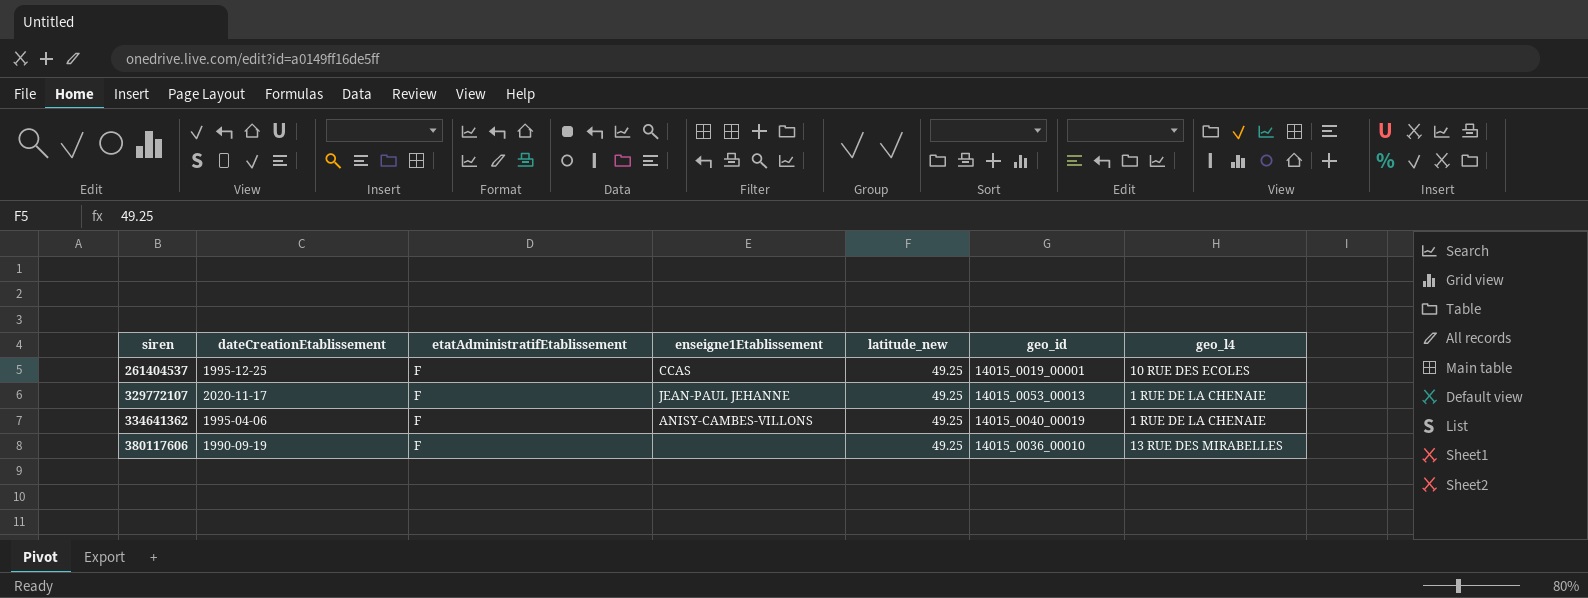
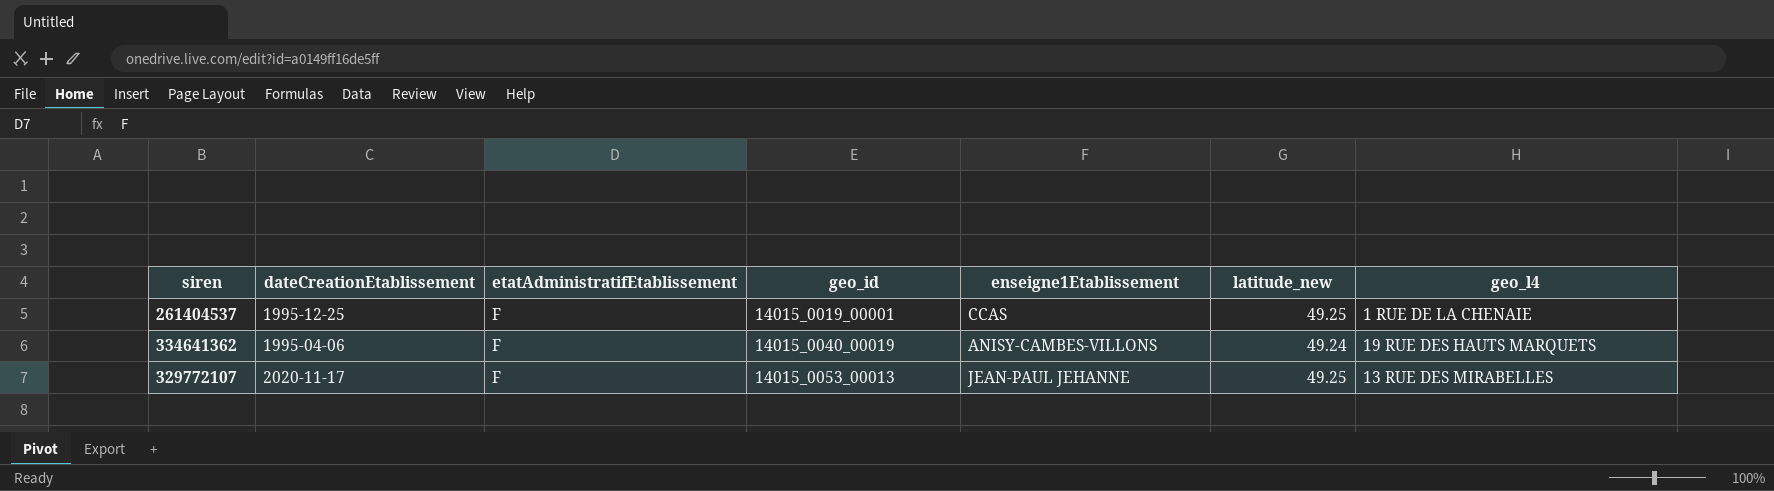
row order: siren ascending -> geo_id ascending
column geo_id | position: 6 -> 4
row 380117606: 1990-09-19 | F | none | 49.25 | 14015_0036_00010 | 13 RUE DES MIRABELLES -> none
261404537 | geo_l4: 10 RUE DES ECOLES -> 1 RUE DE LA CHENAIE
334641362 | latitude_new: 49.25 -> 49.24
334641362 | geo_l4: 1 RUE DE LA CHENAIE -> 19 RUE DES HAUTS MARQUETS
329772107 | geo_l4: 1 RUE DE LA CHENAIE -> 13 RUE DES MIRABELLES

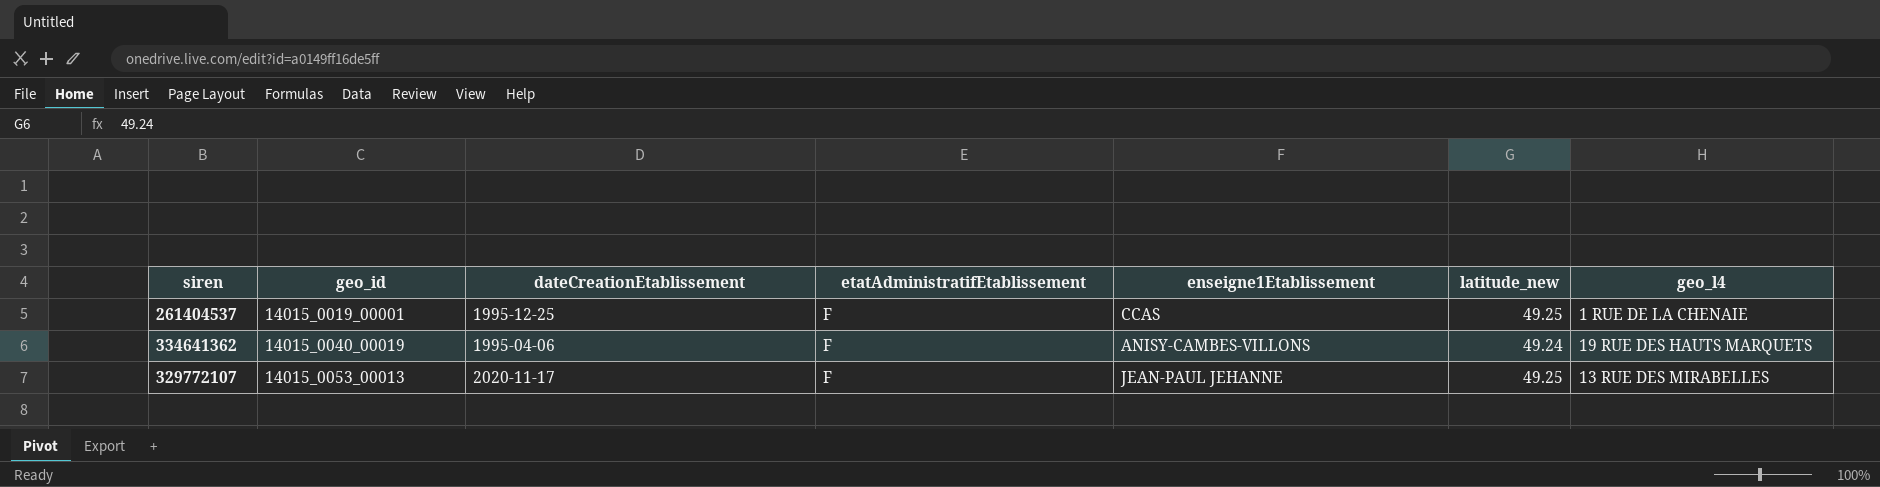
column geo_id | position: 4 -> 2

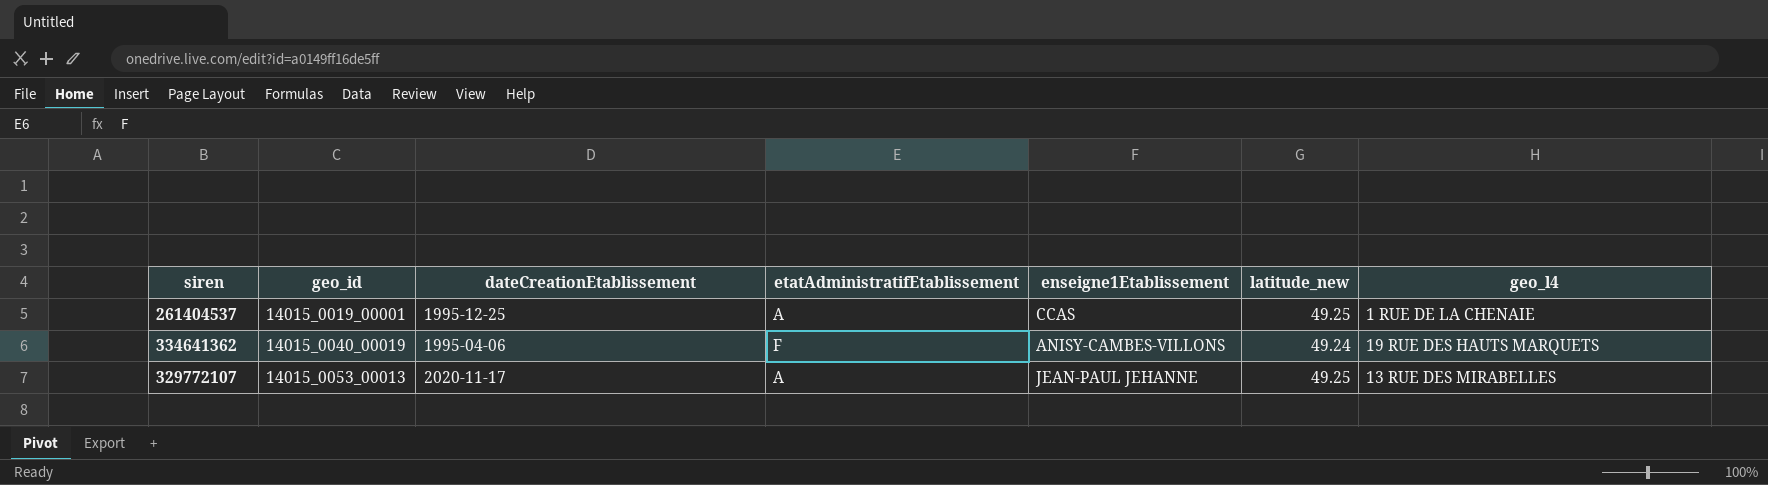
261404537 | etatAdministratifEtablissement: F -> A
329772107 | etatAdministratifEtablissement: F -> A

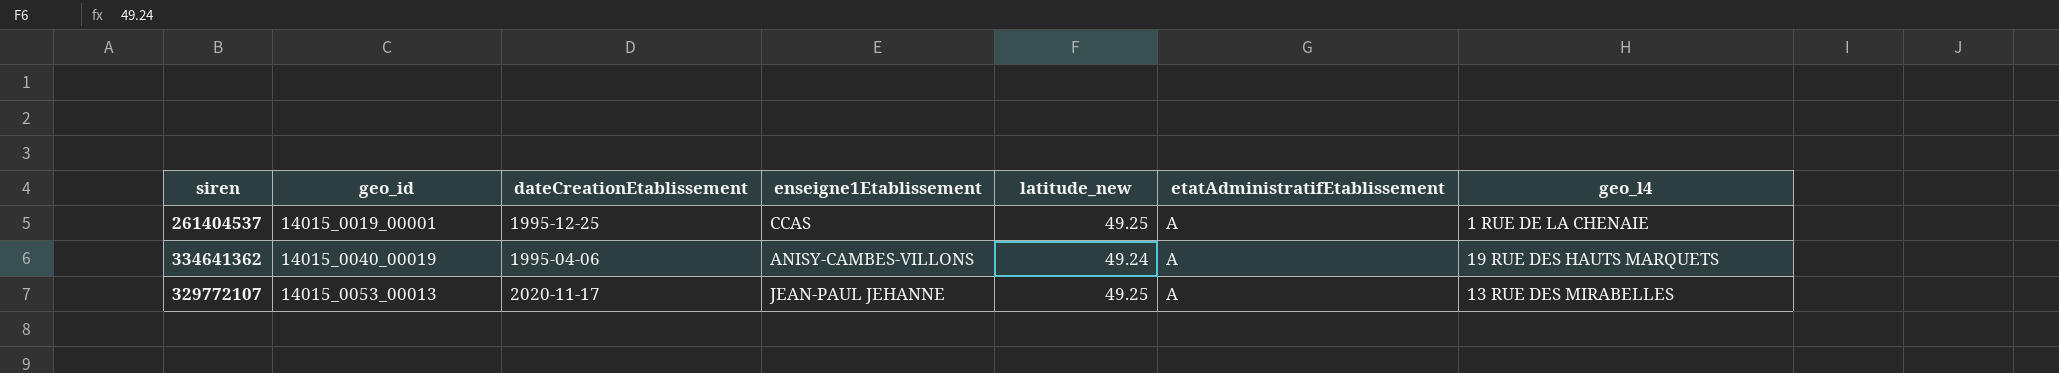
column etatAdministratifEtablissement | position: 4 -> 6
334641362 | etatAdministratifEtablissement: F -> A

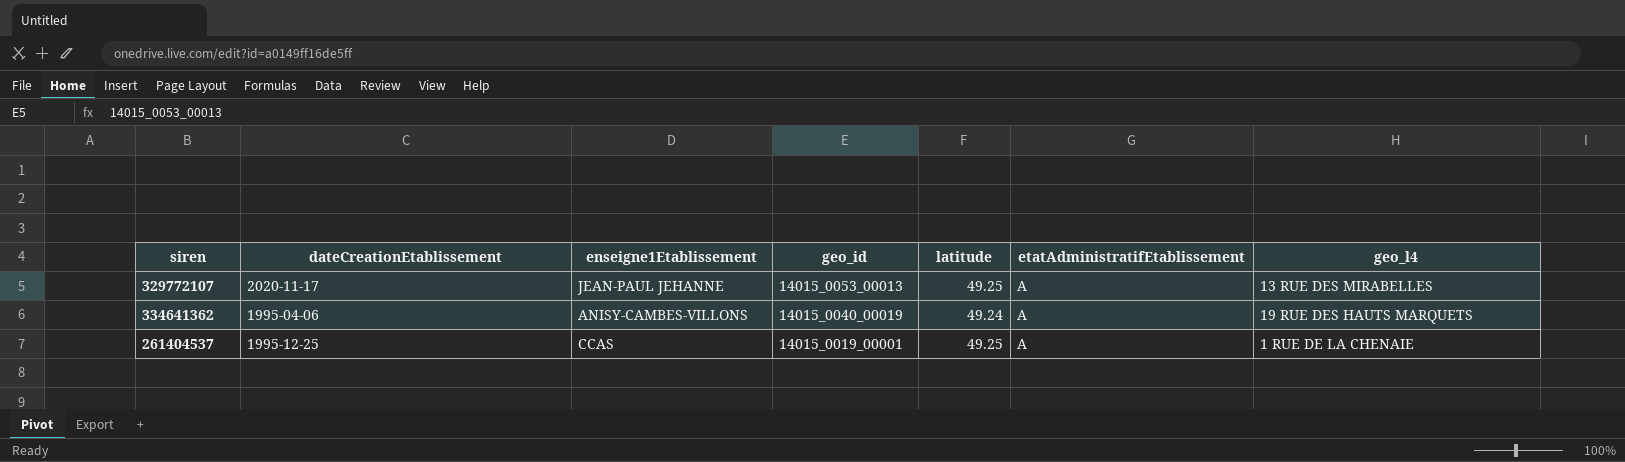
row order: geo_id ascending -> geo_id descending
column geo_id | position: 2 -> 4
column name: latitude_new -> latitude

